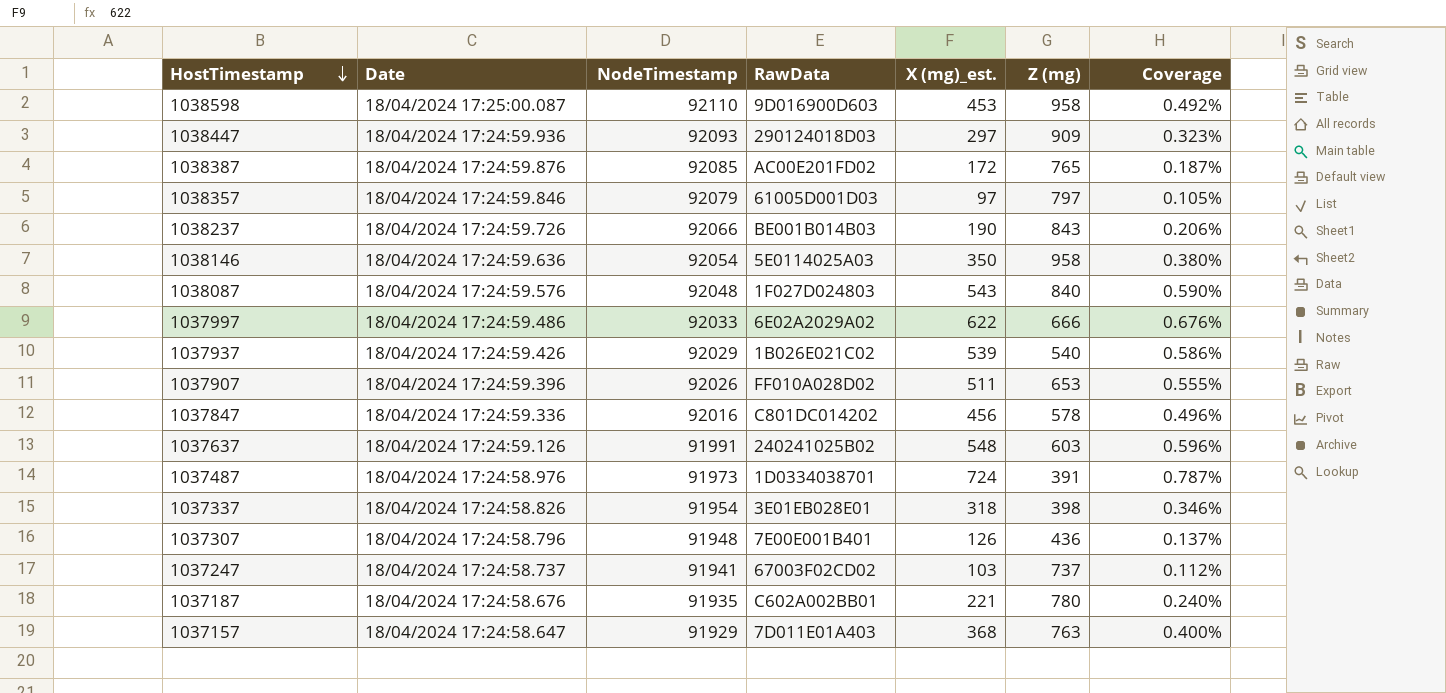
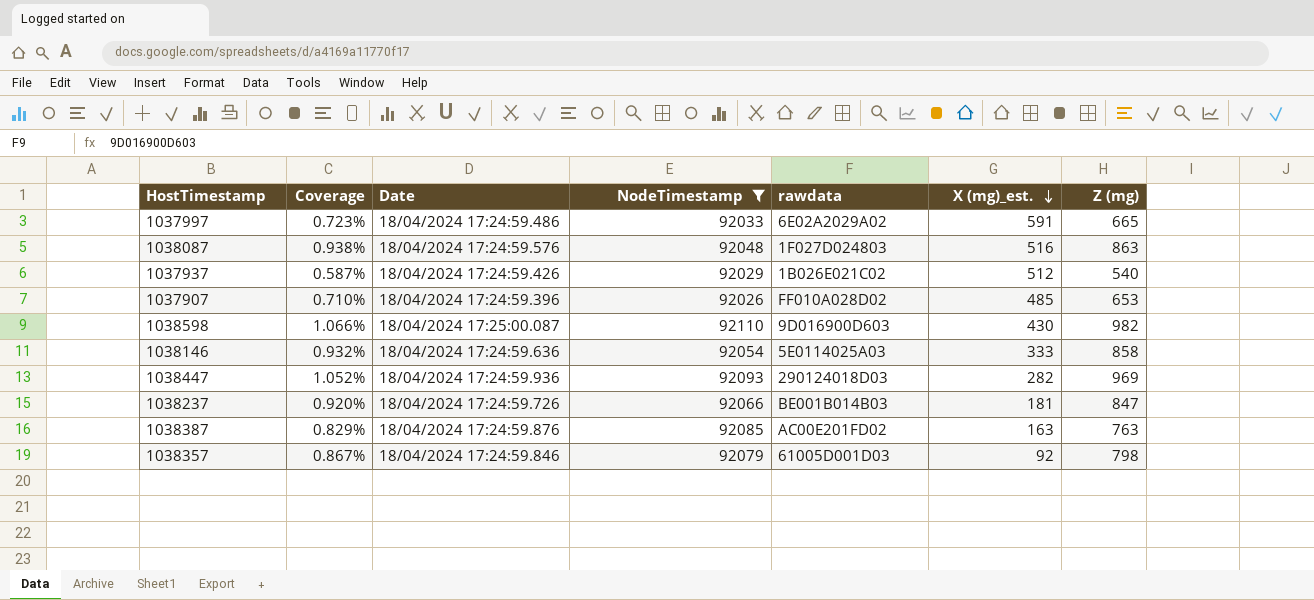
filter: none -> NodeTimestamp >= 92026
row order: HostTimestamp descending -> X (mg)_est. descending
column Coverage | formula: [X (mg)_est.] / [NodeTimestamp] -> [Z (mg)] / [NodeTimestamp]
column Coverage | position: 7 -> 2
column name: RawData -> rawdata
1037997 | X (mg)_est.: 622 -> 591
1037997 | Z (mg): 666 -> 665
1038087 | X (mg)_est.: 543 -> 516
1038087 | Z (mg): 840 -> 863
1037937 | X (mg)_est.: 539 -> 512
1037907 | X (mg)_est.: 511 -> 485
1038598 | X (mg)_est.: 453 -> 430
1038598 | Z (mg): 958 -> 982
1038146 | X (mg)_est.: 350 -> 333
1038146 | Z (mg): 958 -> 858
1038447 | X (mg)_est.: 297 -> 282
1038447 | Z (mg): 909 -> 969
1038237 | X (mg)_est.: 190 -> 181
1038237 | Z (mg): 843 -> 847
1038387 | X (mg)_est.: 172 -> 163
1038387 | Z (mg): 765 -> 763
1038357 | X (mg)_est.: 97 -> 92
1038357 | Z (mg): 797 -> 798

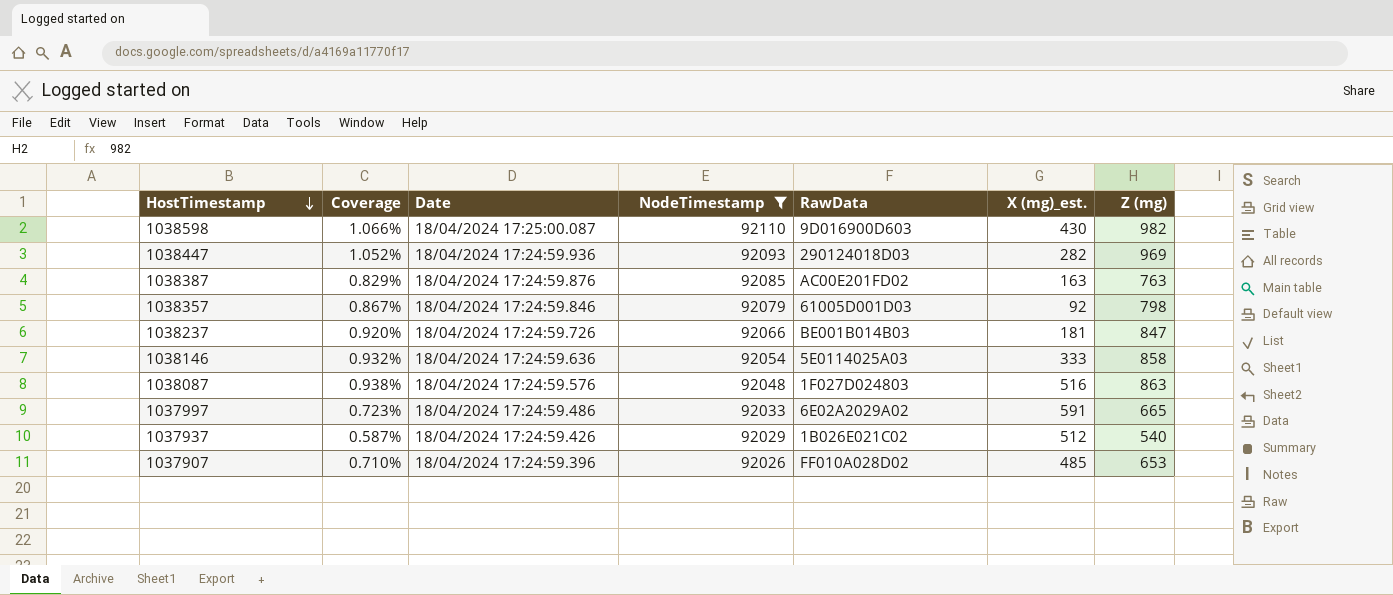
row order: X (mg)_est. descending -> HostTimestamp descending
column name: rawdata -> RawData

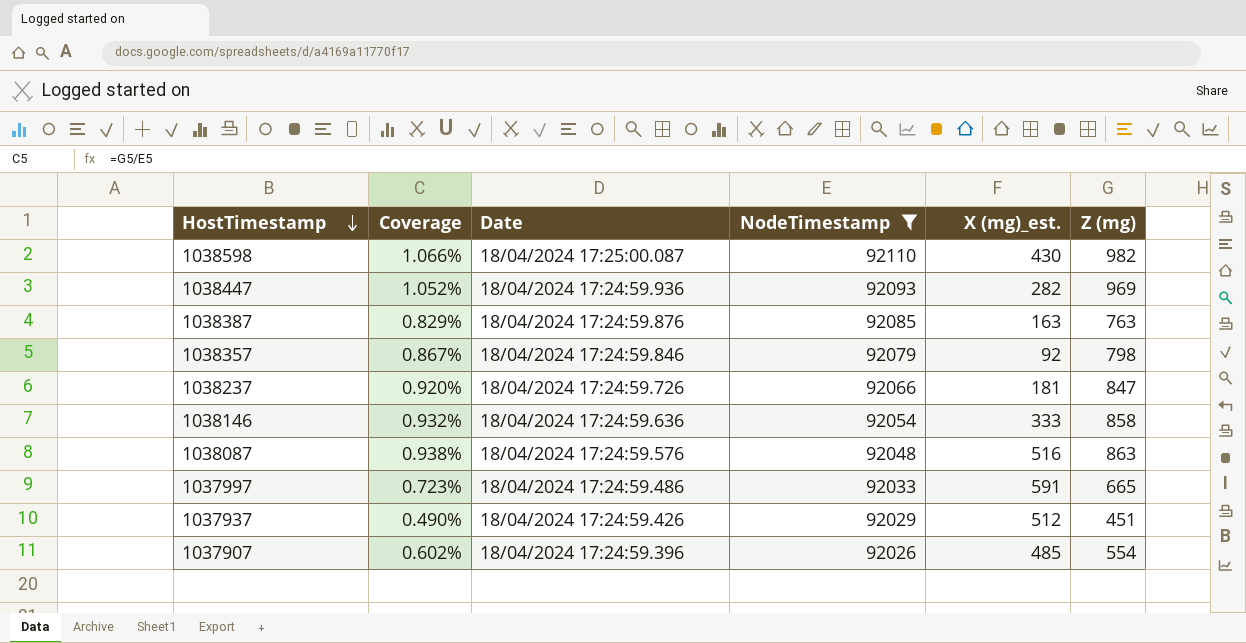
column RawData | position: 5 -> none
1037937 | Coverage: 0.587% -> 0.490%
1037937 | Z (mg): 540 -> 451
1037907 | Coverage: 0.710% -> 0.602%
1037907 | Z (mg): 653 -> 554

